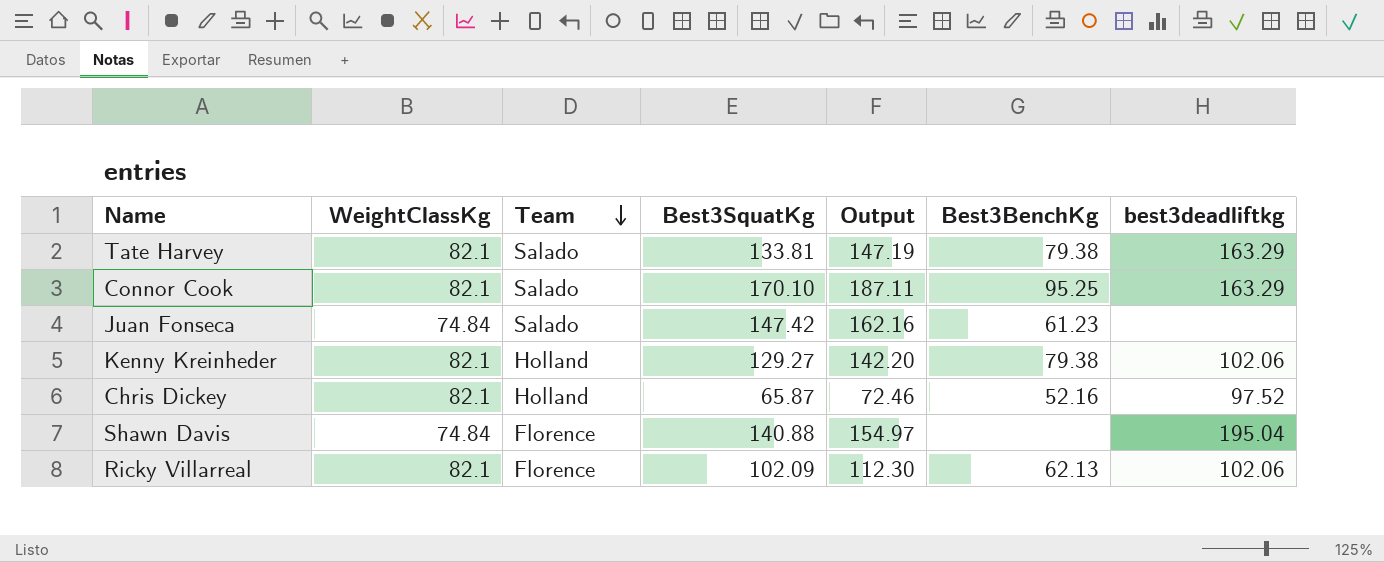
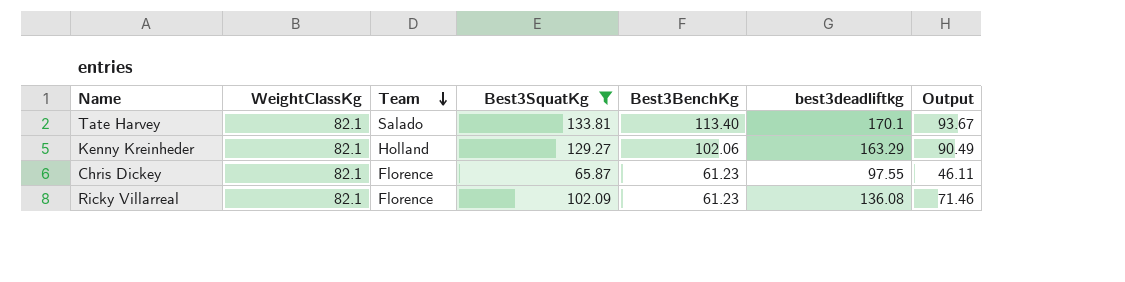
filter: none -> Best3SquatKg <= 133.81
column Output | formula: [Best3SquatKg] * 1.1 -> [Best3SquatKg] * 0.7
column Output | position: 5 -> 7
Tate Harvey | Best3BenchKg: 79.38 -> 113.40
Tate Harvey | best3deadliftkg: 163.29 -> 170.1
Kenny Kreinheder | Best3BenchKg: 79.38 -> 102.06
Kenny Kreinheder | best3deadliftkg: 102.06 -> 163.29
Chris Dickey | Team: Holland -> Florence
Chris Dickey | Best3BenchKg: 52.16 -> 61.23
Chris Dickey | best3deadliftkg: 97.52 -> 97.55
Ricky Villarreal | Best3BenchKg: 62.13 -> 61.23
Ricky Villarreal | best3deadliftkg: 102.06 -> 136.08

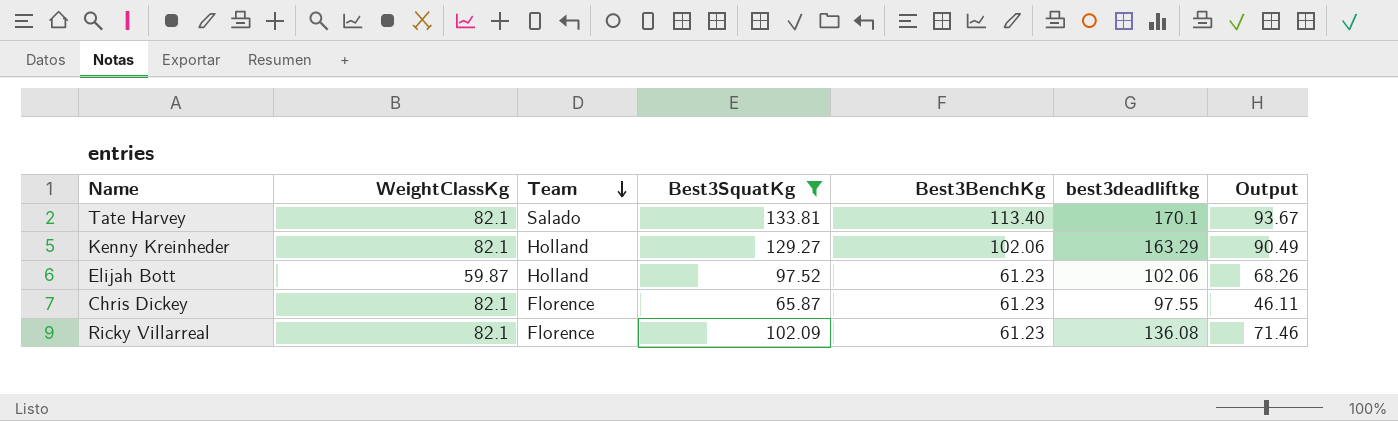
row Elijah Bott: none -> 59.87 | Holland | 97.52 | 61.23 | 102.06 | 68.26

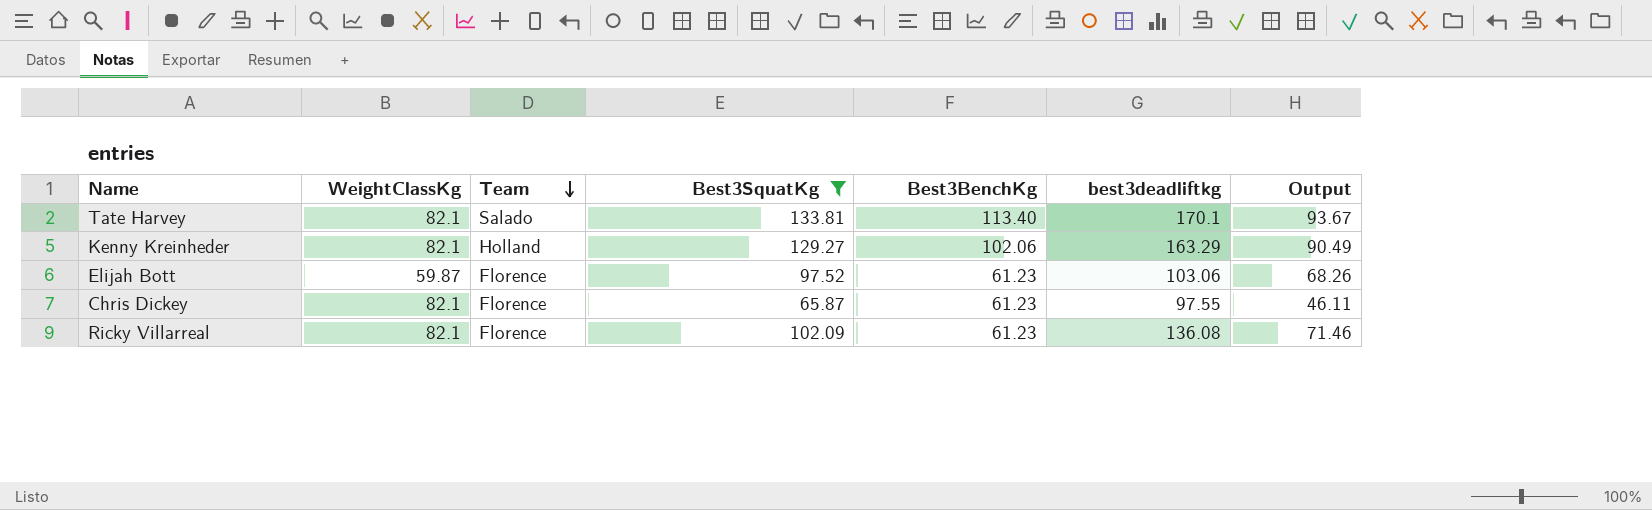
Elijah Bott | Team: Holland -> Florence
Elijah Bott | best3deadliftkg: 102.06 -> 103.06

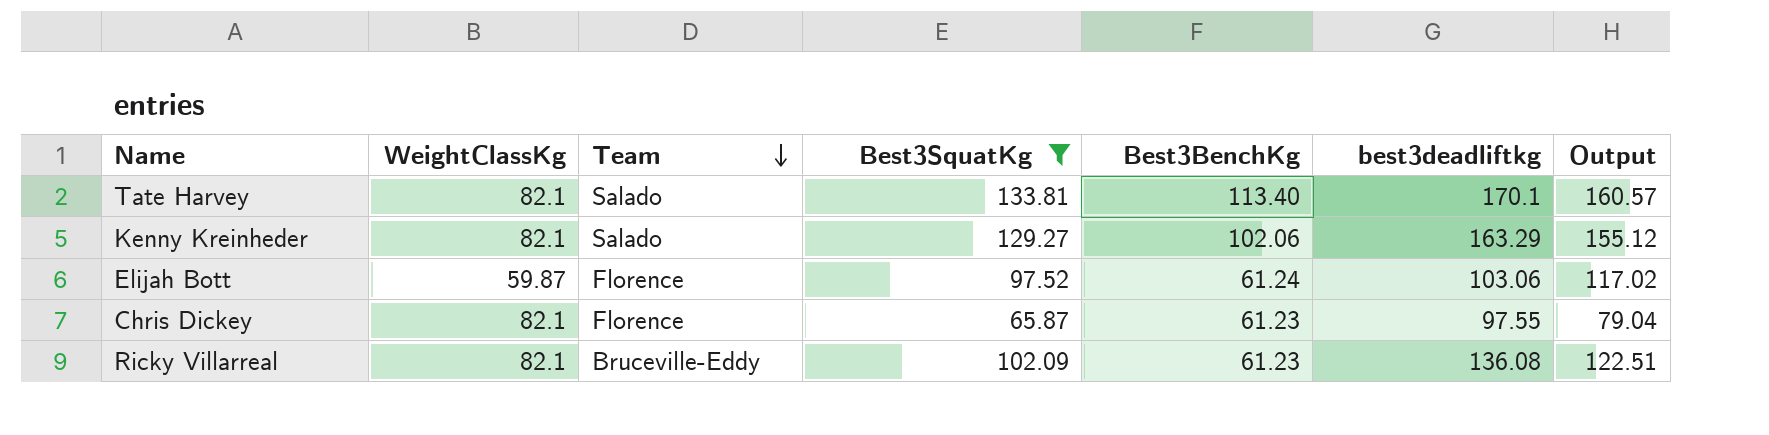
column Output | formula: [Best3SquatKg] * 0.7 -> [Best3SquatKg] * 1.2
Kenny Kreinheder | Team: Holland -> Salado
Elijah Bott | Best3BenchKg: 61.23 -> 61.24
Ricky Villarreal | Team: Florence -> Bruceville-Eddy

